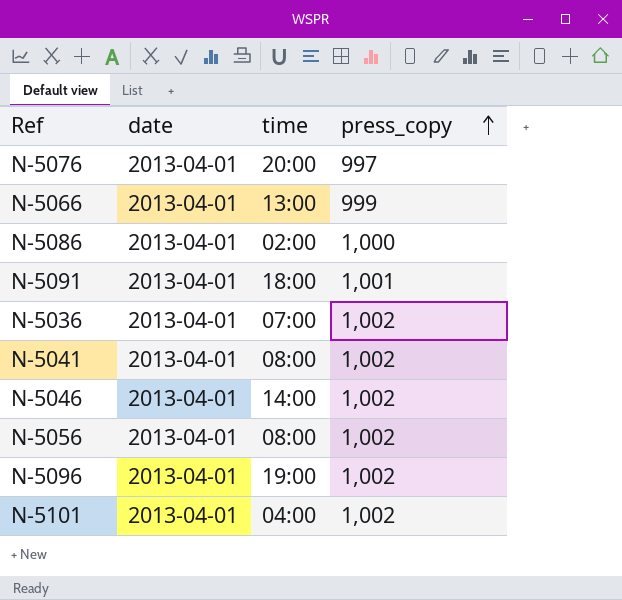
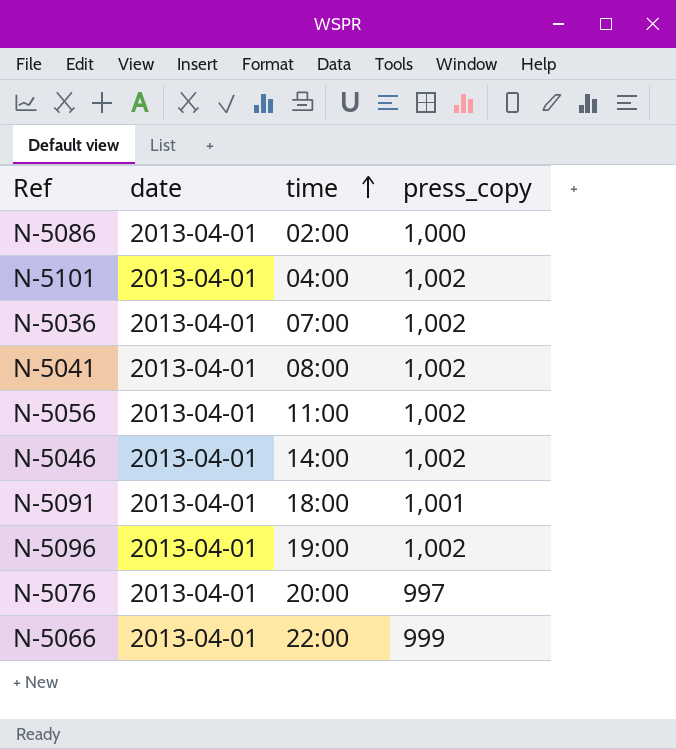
row order: press_copy ascending -> time ascending
N-5056 | time: 08:00 -> 11:00
N-5066 | time: 13:00 -> 22:00

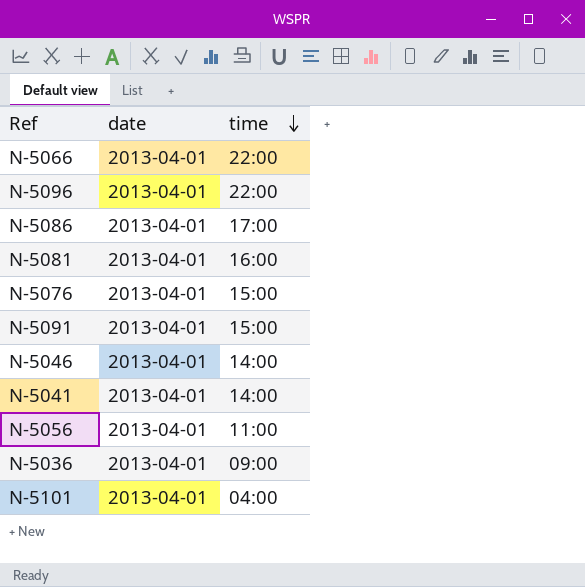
row order: time ascending -> time descending
column press_copy | position: 4 -> none
N-5096 | time: 19:00 -> 22:00
N-5086 | time: 02:00 -> 17:00
row N-5081: none -> 2013-04-01 | 16:00
N-5076 | time: 20:00 -> 15:00
N-5091 | time: 18:00 -> 15:00
N-5041 | time: 08:00 -> 14:00
N-5036 | time: 07:00 -> 09:00

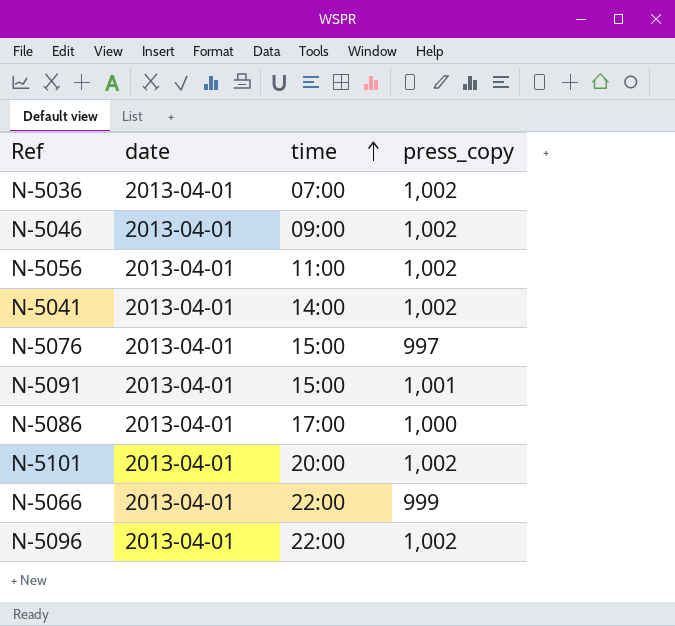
row order: time descending -> time ascending
column press_copy | position: none -> 4
row N-5081: 2013-04-01 | 16:00 -> none
N-5036 | time: 09:00 -> 07:00
N-5046 | time: 14:00 -> 09:00
N-5101 | time: 04:00 -> 20:00

